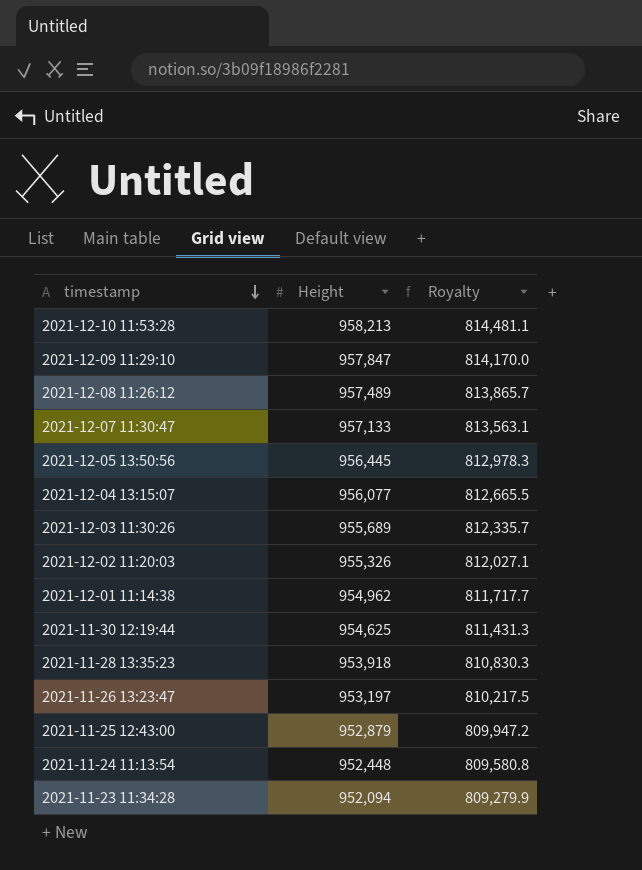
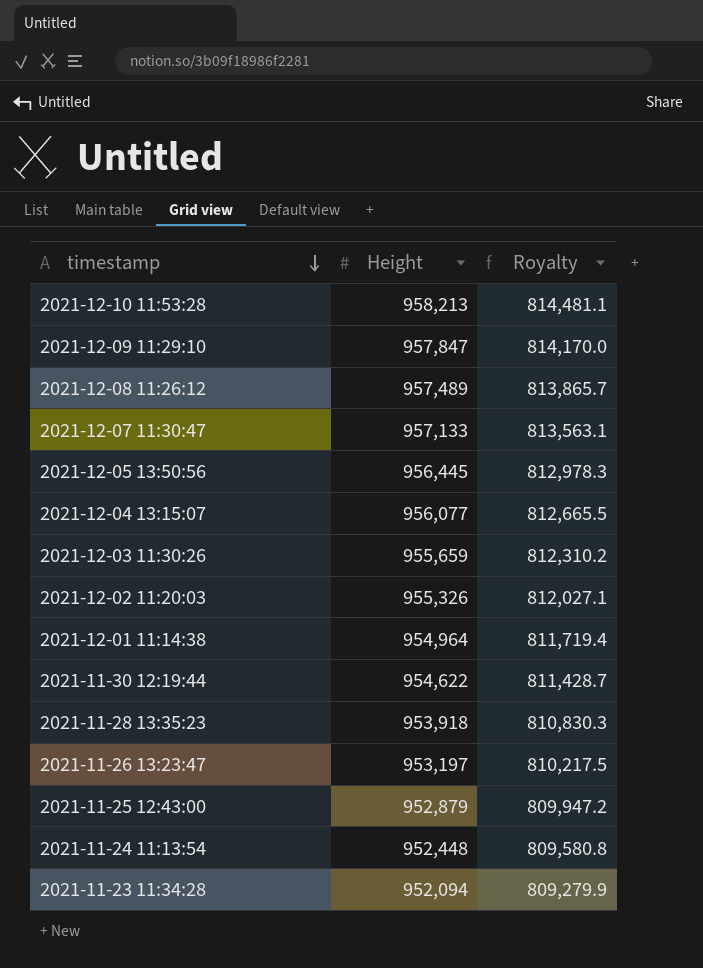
2021-12-03 11:30:26 | Height: 955,689 -> 955,659
2021-12-03 11:30:26 | Royalty: 812,335.7 -> 812,310.2
2021-12-01 11:14:38 | Height: 954,962 -> 954,964
2021-12-01 11:14:38 | Royalty: 811,717.7 -> 811,719.4
2021-11-30 12:19:44 | Height: 954,625 -> 954,622
2021-11-30 12:19:44 | Royalty: 811,431.3 -> 811,428.7

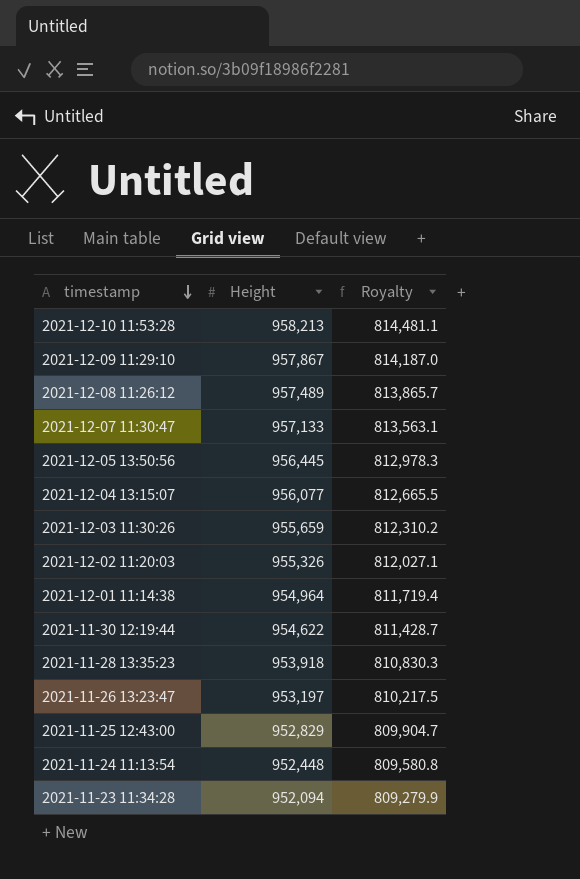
2021-12-09 11:29:10 | Height: 957,847 -> 957,867
2021-12-09 11:29:10 | Royalty: 814,170.0 -> 814,187.0
2021-11-25 12:43:00 | Height: 952,879 -> 952,829
2021-11-25 12:43:00 | Royalty: 809,947.2 -> 809,904.7

